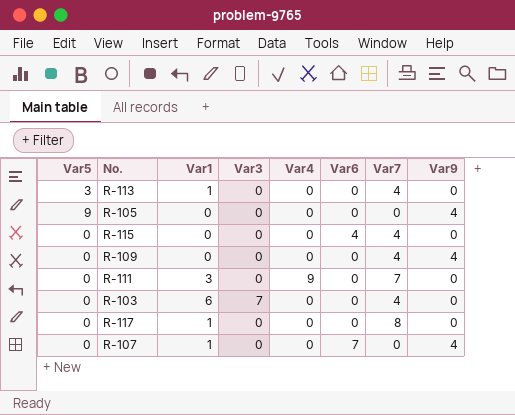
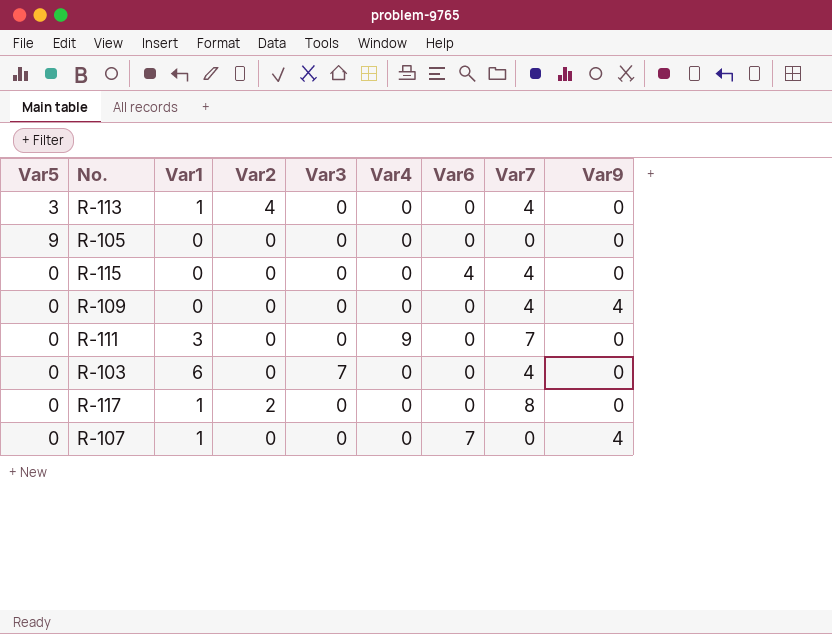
column Var2 | position: none -> 4
R-105 | Var9: 4 -> 0

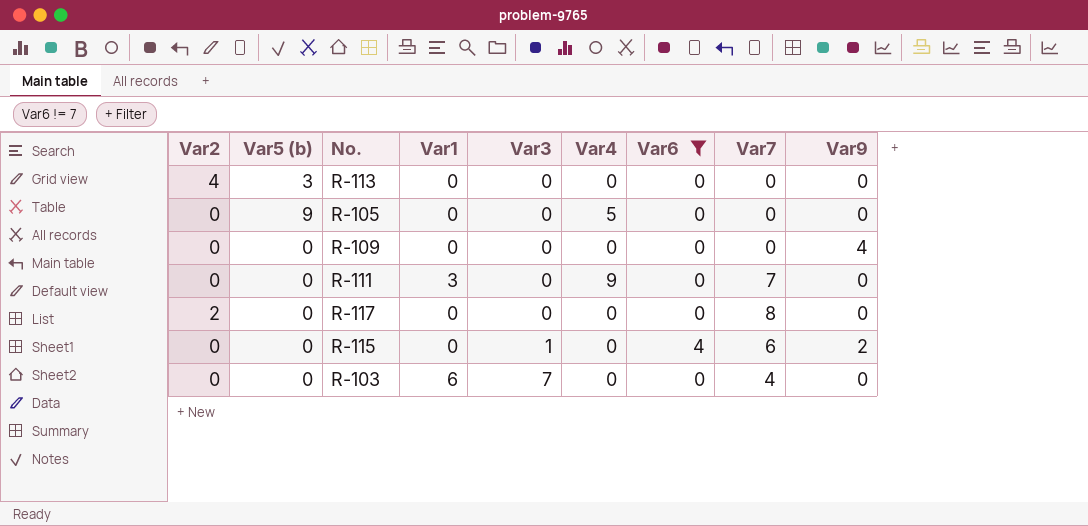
filter: none -> Var6 != 7
row order: none -> Var3 ascending
column Var2 | position: 4 -> 1
column name: Var5 -> Var5 (b)
R-113 | Var1: 1 -> 0
R-113 | Var7: 4 -> 0
R-105 | Var4: 0 -> 5
R-109 | Var7: 4 -> 0
R-117 | Var1: 1 -> 0
R-115 | Var3: 0 -> 1
R-115 | Var7: 4 -> 6
R-115 | Var9: 0 -> 2

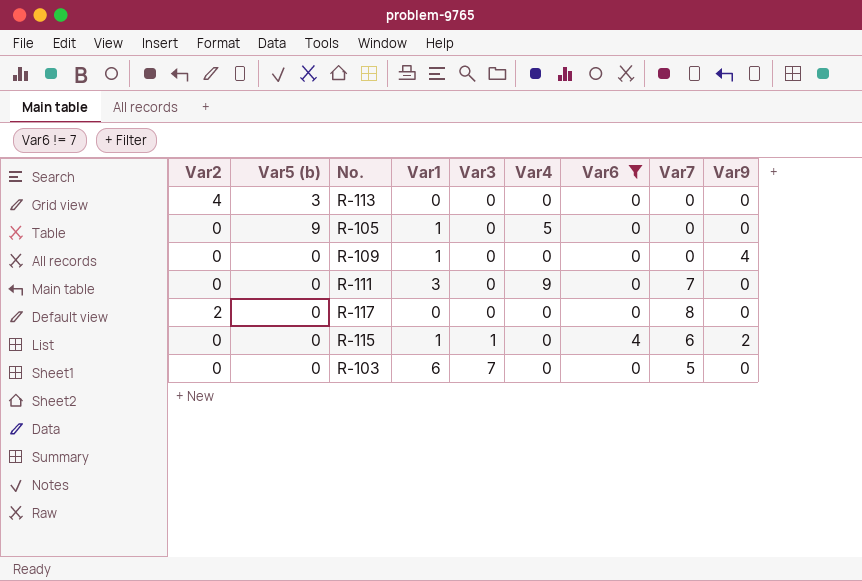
R-105 | Var1: 0 -> 1
R-109 | Var1: 0 -> 1
R-115 | Var1: 0 -> 1
R-103 | Var7: 4 -> 5

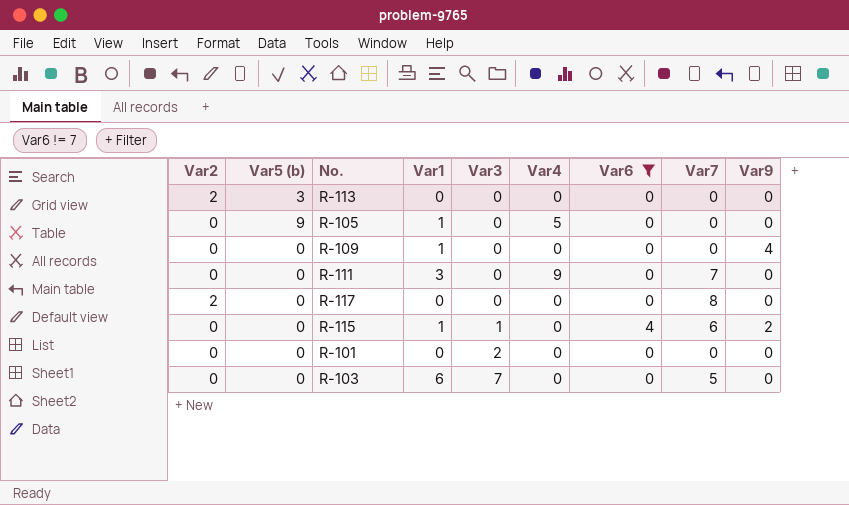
R-113 | Var2: 4 -> 2
row R-101: none -> 0 | 0 | 0 | 2 | 0 | 0 | 0 | 0

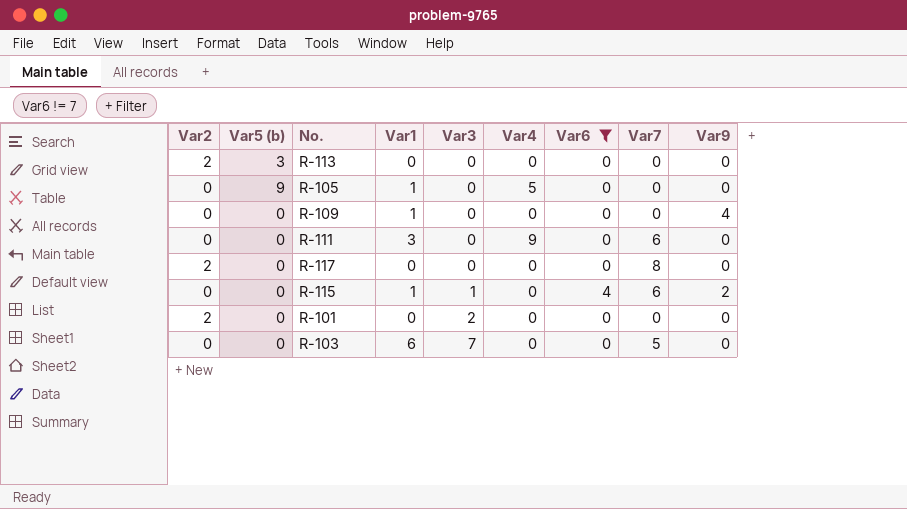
R-111 | Var7: 7 -> 6
R-101 | Var2: 0 -> 2

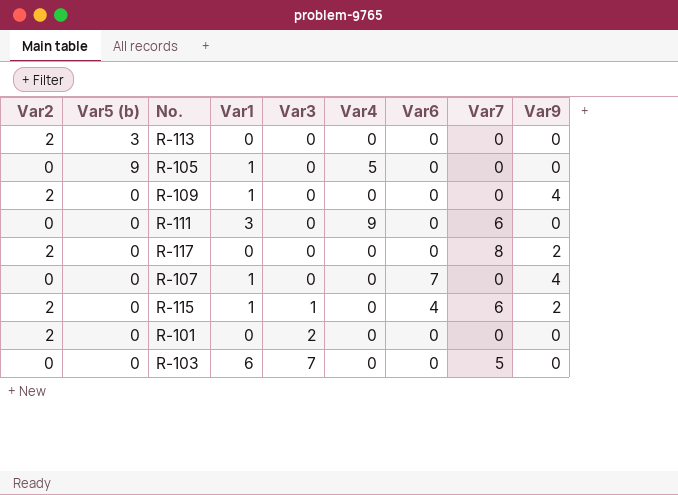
filter: Var6 != 7 -> none
R-109 | Var2: 0 -> 2
R-117 | Var9: 0 -> 2
R-115 | Var2: 0 -> 2

